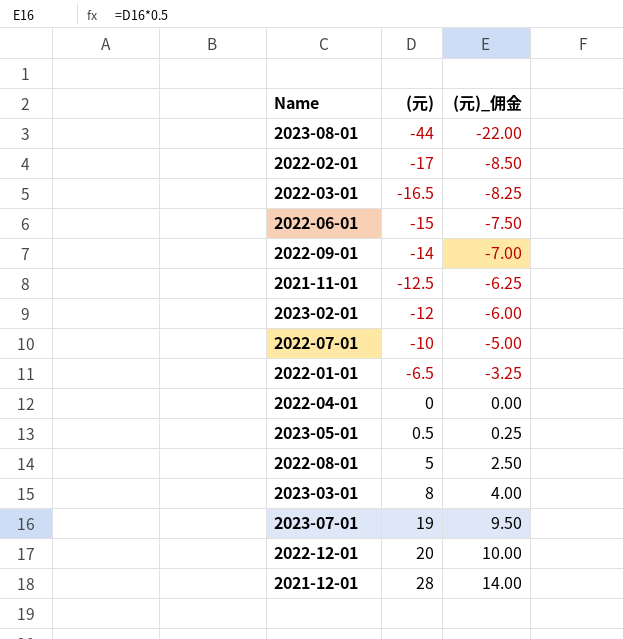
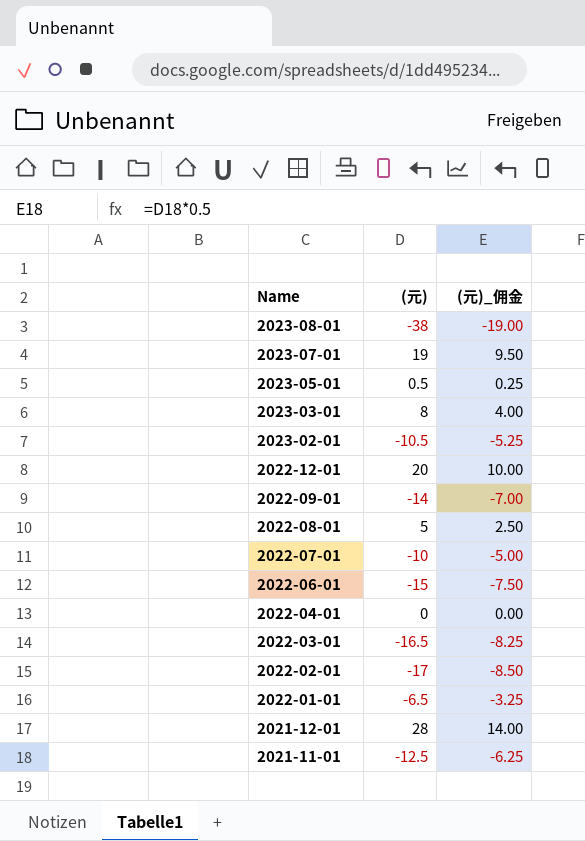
row order: (元) ascending -> Name descending
2023-08-01 | (元): -44 -> -38
2023-08-01 | (元)_佣金: -22.00 -> -19.00
2023-02-01 | (元): -12 -> -10.5
2023-02-01 | (元)_佣金: -6.00 -> -5.25

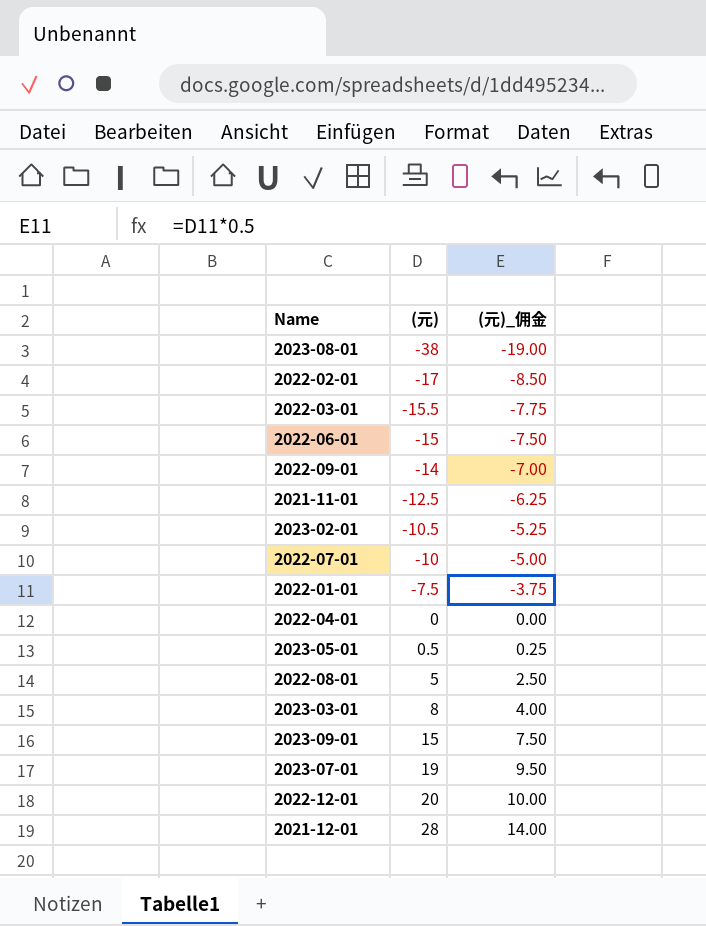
row order: Name descending -> (元) ascending
2022-03-01 | (元): -16.5 -> -15.5
2022-03-01 | (元)_佣金: -8.25 -> -7.75
2022-01-01 | (元): -6.5 -> -7.5
2022-01-01 | (元)_佣金: -3.25 -> -3.75
row 2023-09-01: none -> 15 | 7.50

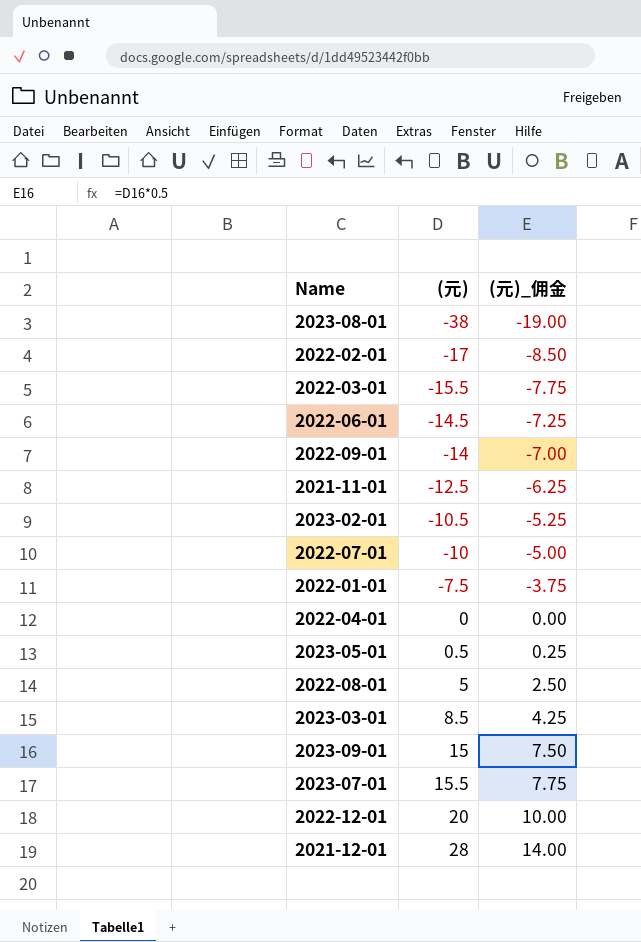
2022-06-01 | (元): -15 -> -14.5
2022-06-01 | (元)_佣金: -7.50 -> -7.25
2023-03-01 | (元): 8 -> 8.5
2023-03-01 | (元)_佣金: 4.00 -> 4.25
2023-07-01 | (元): 19 -> 15.5
2023-07-01 | (元)_佣金: 9.50 -> 7.75

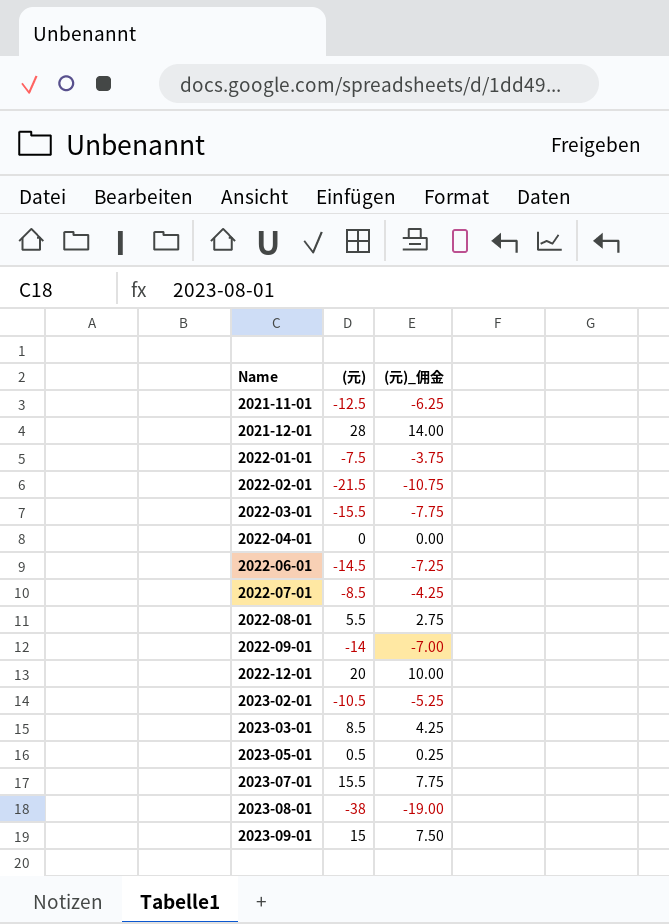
row order: (元) ascending -> Name ascending
2022-02-01 | (元): -17 -> -21.5
2022-02-01 | (元)_佣金: -8.50 -> -10.75
2022-07-01 | (元): -10 -> -8.5
2022-07-01 | (元)_佣金: -5.00 -> -4.25
2022-08-01 | (元): 5 -> 5.5
2022-08-01 | (元)_佣金: 2.50 -> 2.75

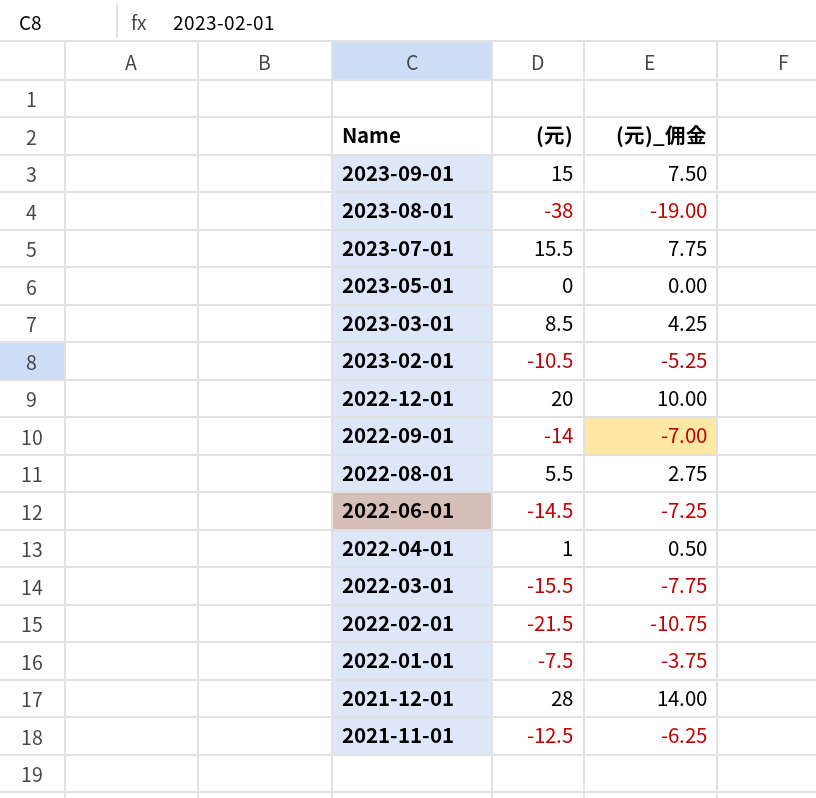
row order: Name ascending -> Name descending
row 2022-07-01: -8.5 | -4.25 -> none
2023-05-01 | (元): 0.5 -> 0
2023-05-01 | (元)_佣金: 0.25 -> 0.00
2022-04-01 | (元): 0 -> 1
2022-04-01 | (元)_佣金: 0.00 -> 0.50

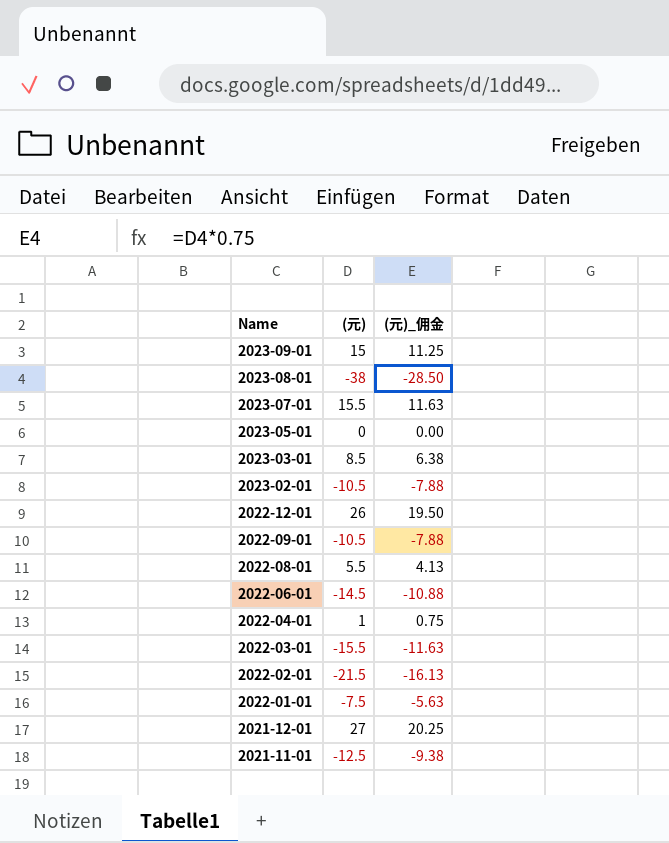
column (元)_佣金 | formula: [(元)] * 0.5 -> [(元)] * 0.75
2022-12-01 | (元): 20 -> 26
2022-09-01 | (元): -14 -> -10.5
2021-12-01 | (元): 28 -> 27

